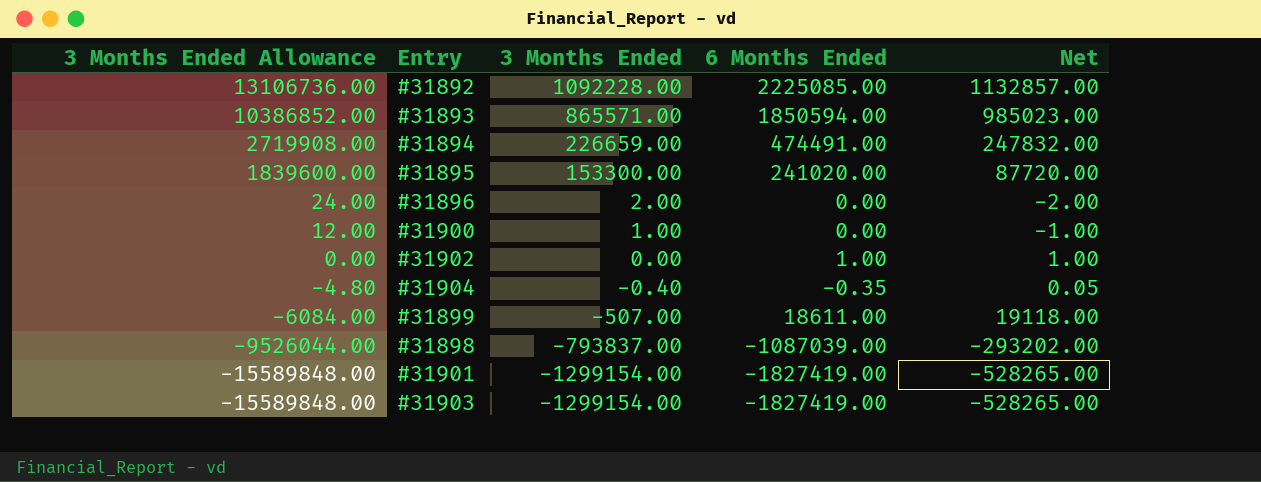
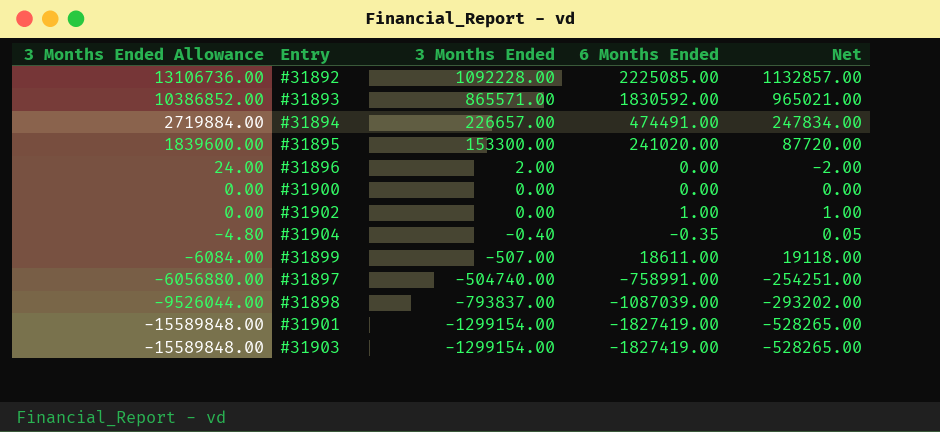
#31893 | 6 Months Ended: 1850594.00 -> 1830592.00
#31893 | Net: 985023.00 -> 965021.00
#31894 | 3 Months Ended Allowance: 2719908.00 -> 2719884.00
#31894 | 3 Months Ended: 226659.00 -> 226657.00
#31894 | Net: 247832.00 -> 247834.00
#31900 | 3 Months Ended Allowance: 12.00 -> 0.00
#31900 | 3 Months Ended: 1.00 -> 0.00
#31900 | Net: -1.00 -> 0.00
row #31897: none -> -6056880.00 | -504740.00 | -758991.00 | -254251.00

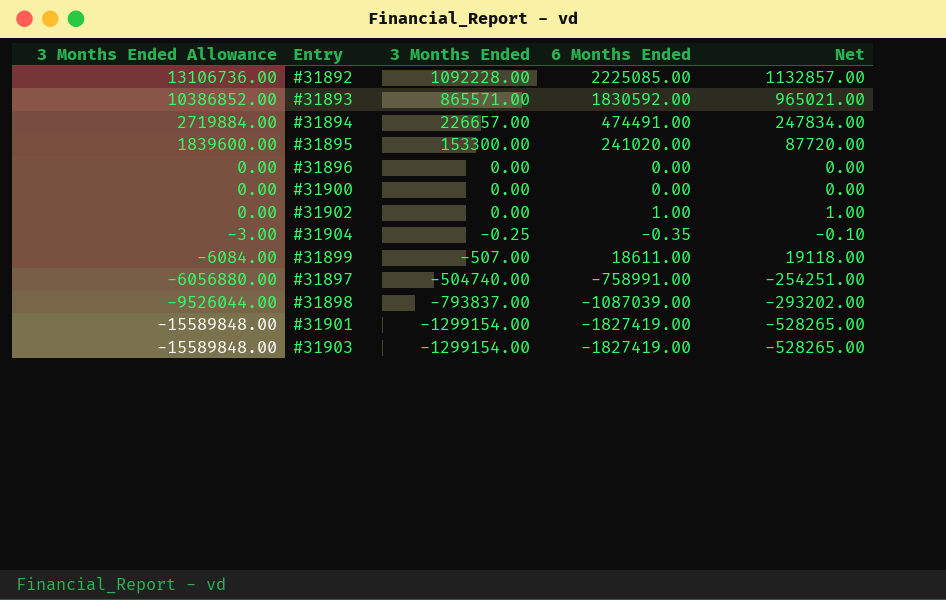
#31896 | 3 Months Ended Allowance: 24.00 -> 0.00
#31896 | 3 Months Ended: 2.00 -> 0.00
#31896 | Net: -2.00 -> 0.00
#31904 | 3 Months Ended Allowance: -4.80 -> -3.00
#31904 | 3 Months Ended: -0.40 -> -0.25
#31904 | Net: 0.05 -> -0.10

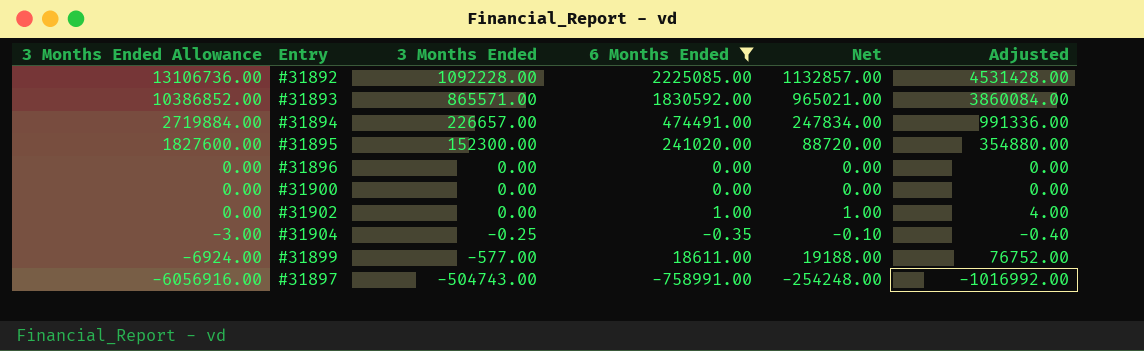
filter: none -> 6 Months Ended >= -758991.00
column Adjusted | formula: none -> [Net] * 4
#31895 | 3 Months Ended Allowance: 1839600.00 -> 1827600.00
#31895 | 3 Months Ended: 153300.00 -> 152300.00
#31895 | Net: 87720.00 -> 88720.00
#31899 | 3 Months Ended Allowance: -6084.00 -> -6924.00
#31899 | 3 Months Ended: -507.00 -> -577.00
#31899 | Net: 19118.00 -> 19188.00
#31897 | 3 Months Ended Allowance: -6056880.00 -> -6056916.00
#31897 | 3 Months Ended: -504740.00 -> -504743.00
#31897 | Net: -254251.00 -> -254248.00

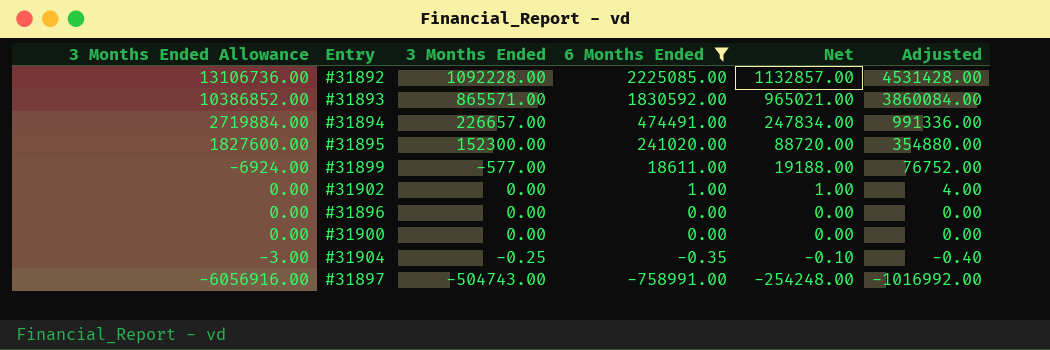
row order: 3 Months Ended Allowance descending -> 6 Months Ended descending

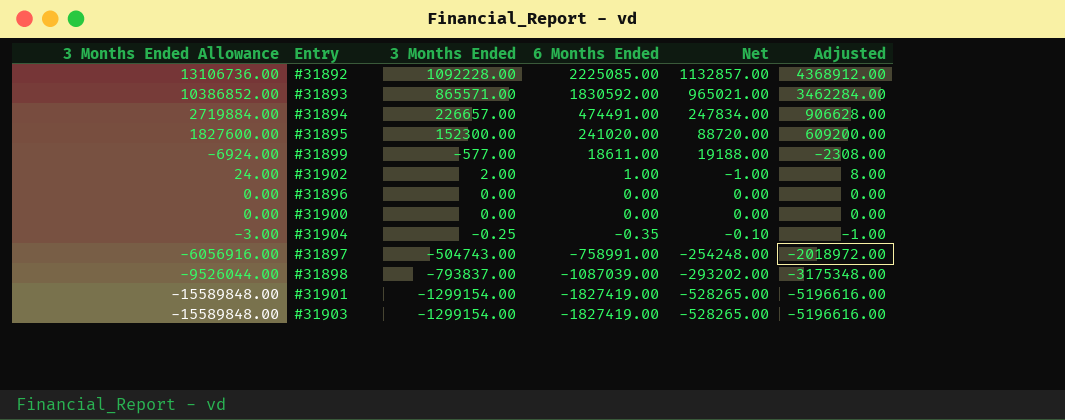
filter: 6 Months Ended >= -758991.00 -> none
column Adjusted | formula: [Net] * 4 -> [3 Months Ended] * 4
#31902 | 3 Months Ended Allowance: 0.00 -> 24.00
#31902 | 3 Months Ended: 0.00 -> 2.00
#31902 | Net: 1.00 -> -1.00

